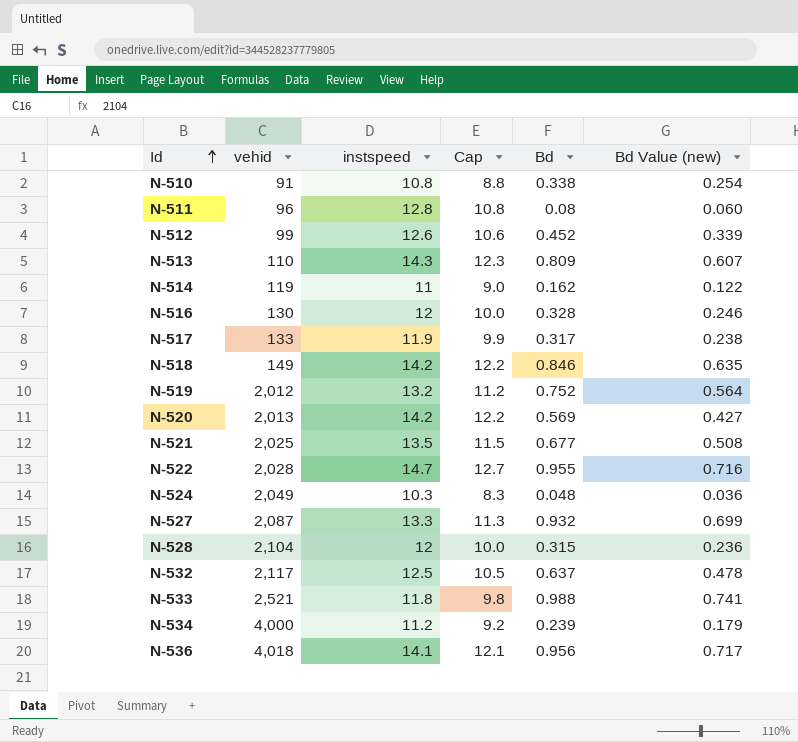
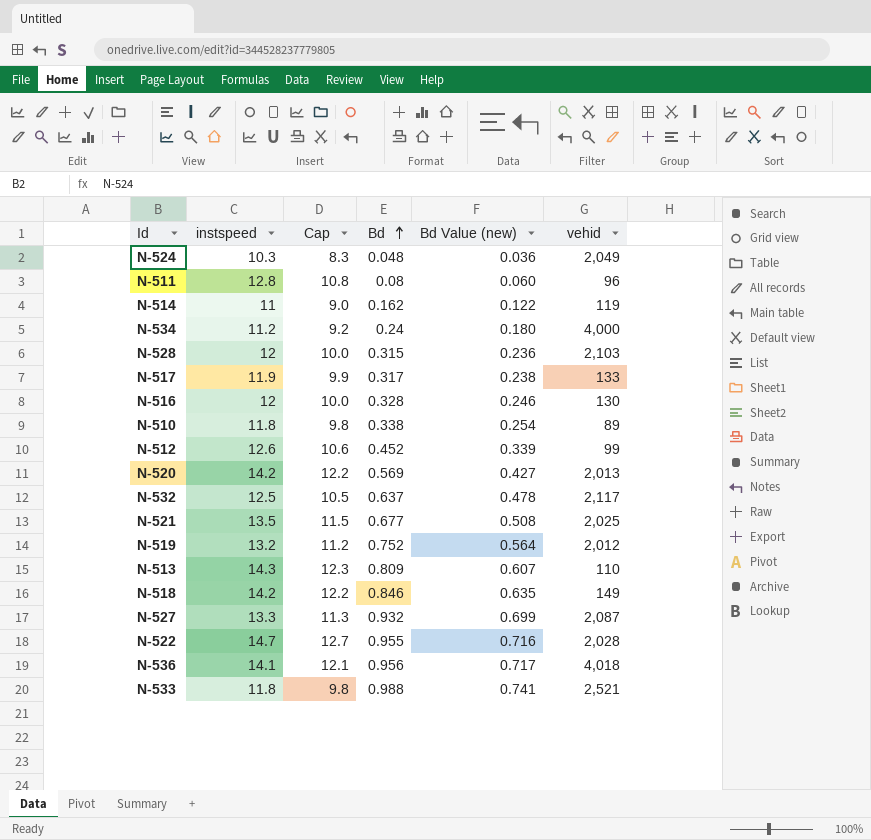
row order: Id ascending -> Bd ascending
column vehid | position: 2 -> 6
N-534 | Bd: 0.239 -> 0.24
N-534 | Bd Value (new): 0.179 -> 0.180
N-528 | vehid: 2,104 -> 2,103
N-510 | instspeed: 10.8 -> 11.8
N-510 | Cap: 8.8 -> 9.8
N-510 | vehid: 91 -> 89

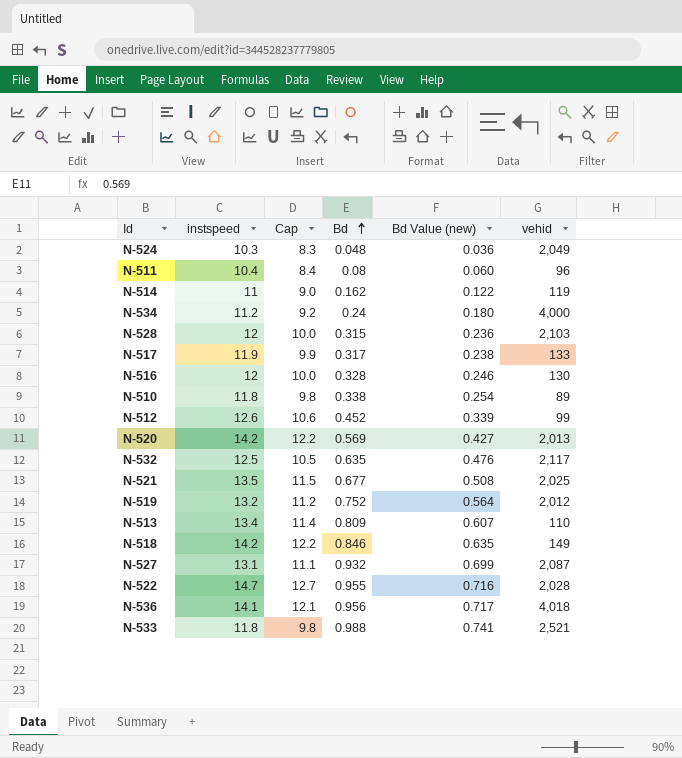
N-511 | instspeed: 12.8 -> 10.4
N-511 | Cap: 10.8 -> 8.4
N-532 | Bd: 0.637 -> 0.635
N-532 | Bd Value (new): 0.478 -> 0.476
N-513 | instspeed: 14.3 -> 13.4
N-513 | Cap: 12.3 -> 11.4
N-527 | instspeed: 13.3 -> 13.1
N-527 | Cap: 11.3 -> 11.1

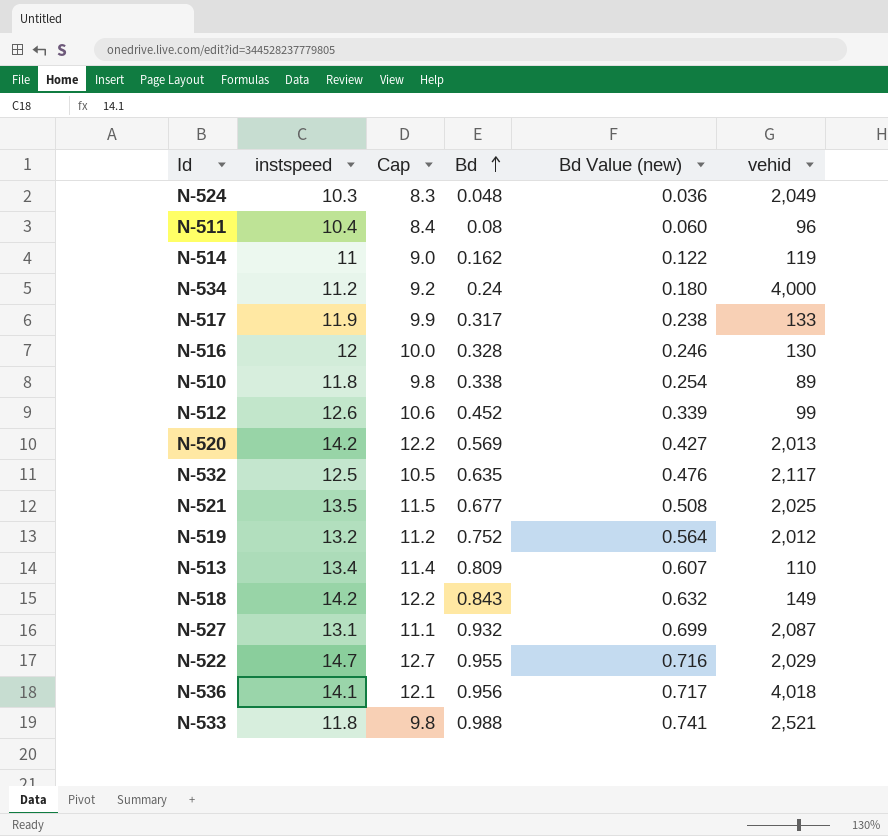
row N-528: 12 | 10.0 | 0.315 | 0.236 | 2,103 -> none
N-518 | Bd: 0.846 -> 0.843
N-518 | Bd Value (new): 0.635 -> 0.632
N-522 | vehid: 2,028 -> 2,029

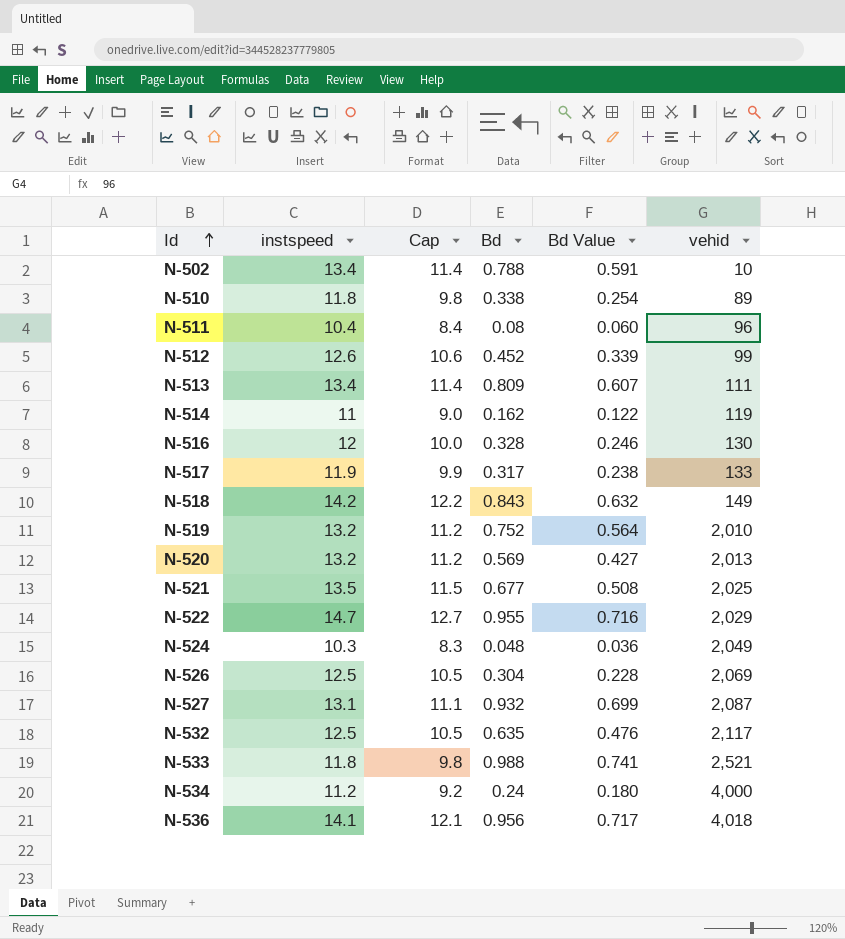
row order: Bd ascending -> Id ascending
column name: Bd Value (new) -> Bd Value
row N-502: none -> 13.4 | 11.4 | 0.788 | 0.591 | 10
N-513 | vehid: 110 -> 111
N-519 | vehid: 2,012 -> 2,010
N-520 | instspeed: 14.2 -> 13.2
N-520 | Cap: 12.2 -> 11.2
row N-526: none -> 12.5 | 10.5 | 0.304 | 0.228 | 2,069

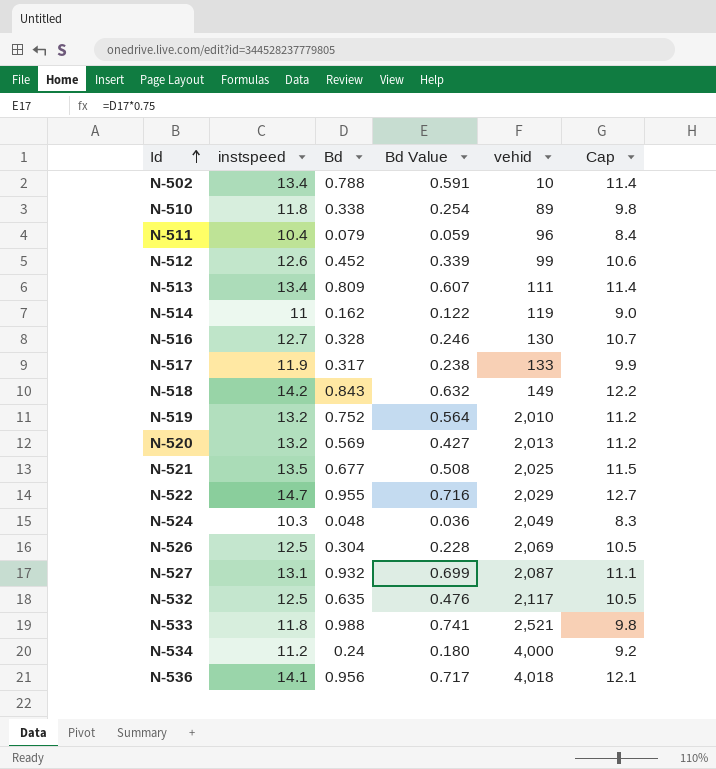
column Cap | position: 3 -> 6
N-511 | Bd: 0.08 -> 0.079
N-511 | Bd Value: 0.060 -> 0.059
N-516 | instspeed: 12 -> 12.7
N-516 | Cap: 10.0 -> 10.7

